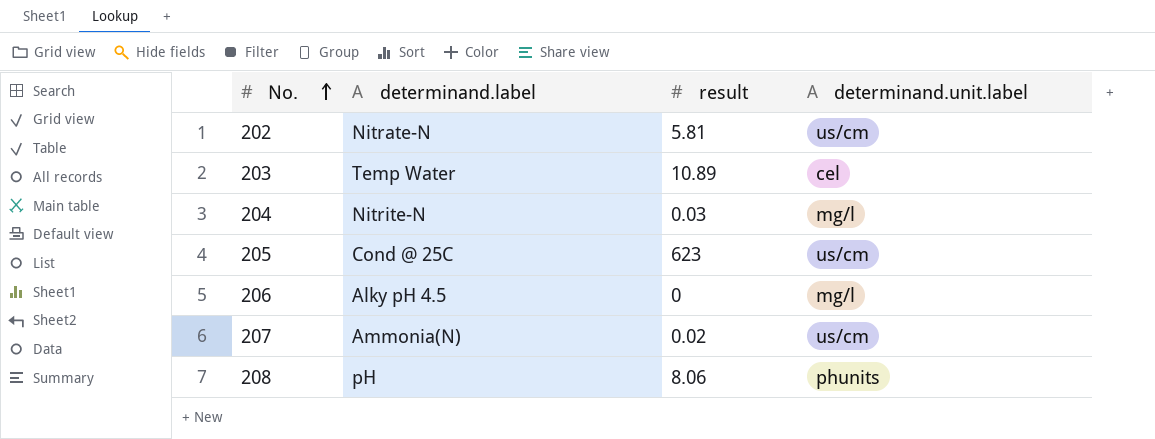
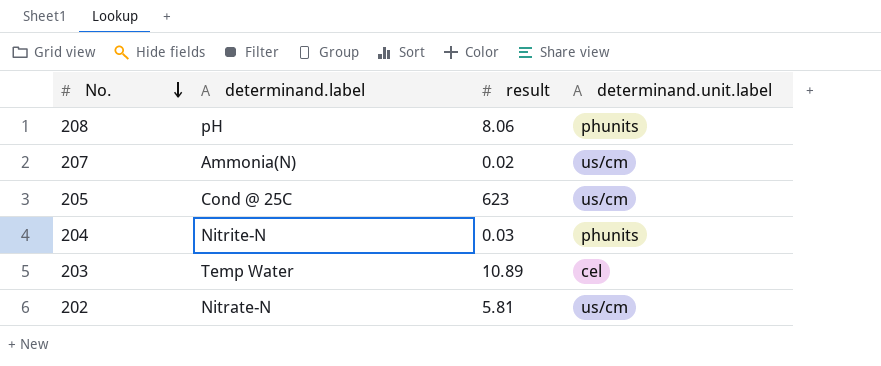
row order: No. ascending -> No. descending
row 206: Alky pH 4.5 | 0 | mg/l -> none
204 | determinand.unit.label: mg/l -> phunits

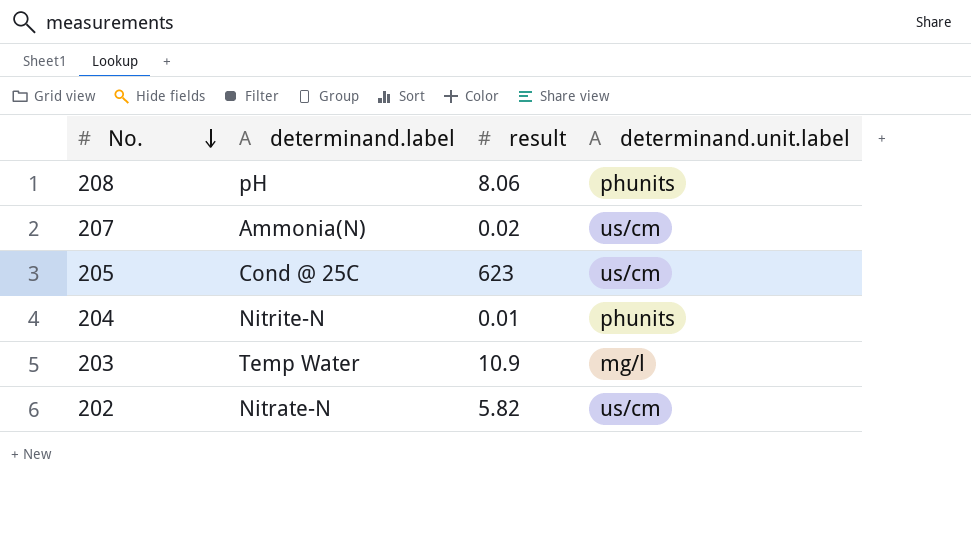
204 | result: 0.03 -> 0.01
203 | result: 10.89 -> 10.9
203 | determinand.unit.label: cel -> mg/l
202 | result: 5.81 -> 5.82

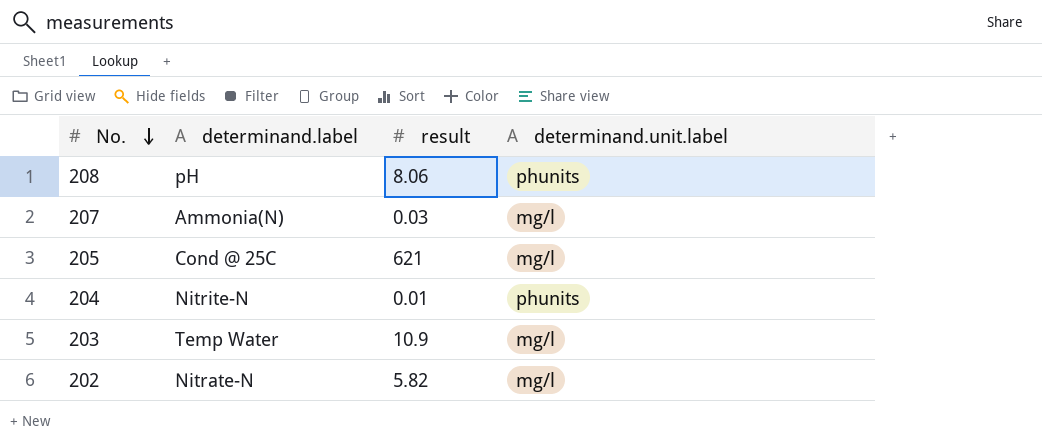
207 | result: 0.02 -> 0.03
207 | determinand.unit.label: us/cm -> mg/l
205 | result: 623 -> 621
205 | determinand.unit.label: us/cm -> mg/l
202 | determinand.unit.label: us/cm -> mg/l

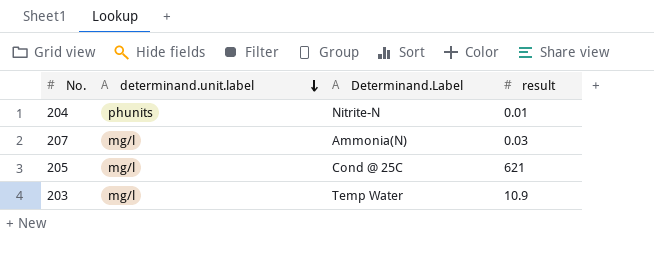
row order: No. descending -> determinand.unit.label descending
column determinand.unit.label | position: 4 -> 2
column name: determinand.label -> Determinand.Label
row 208: pH | 8.06 | phunits -> none
row 202: Nitrate-N | 5.82 | mg/l -> none

